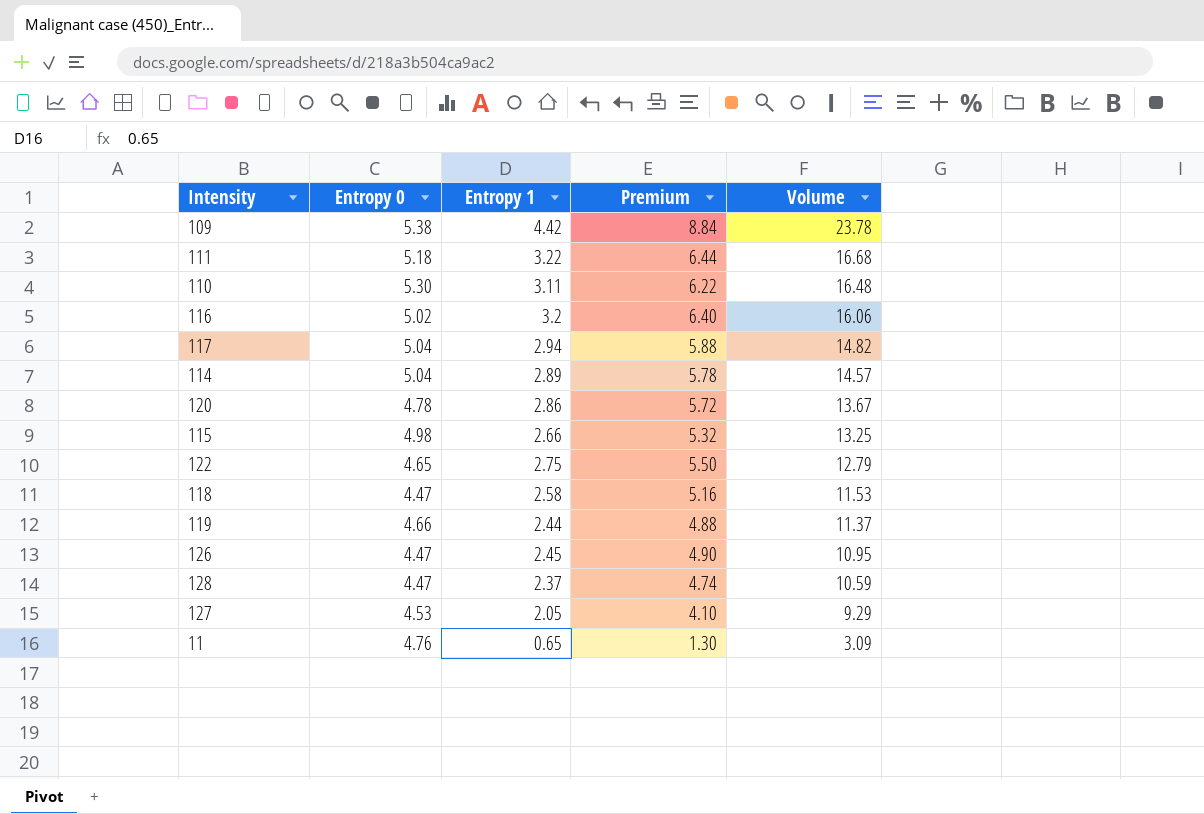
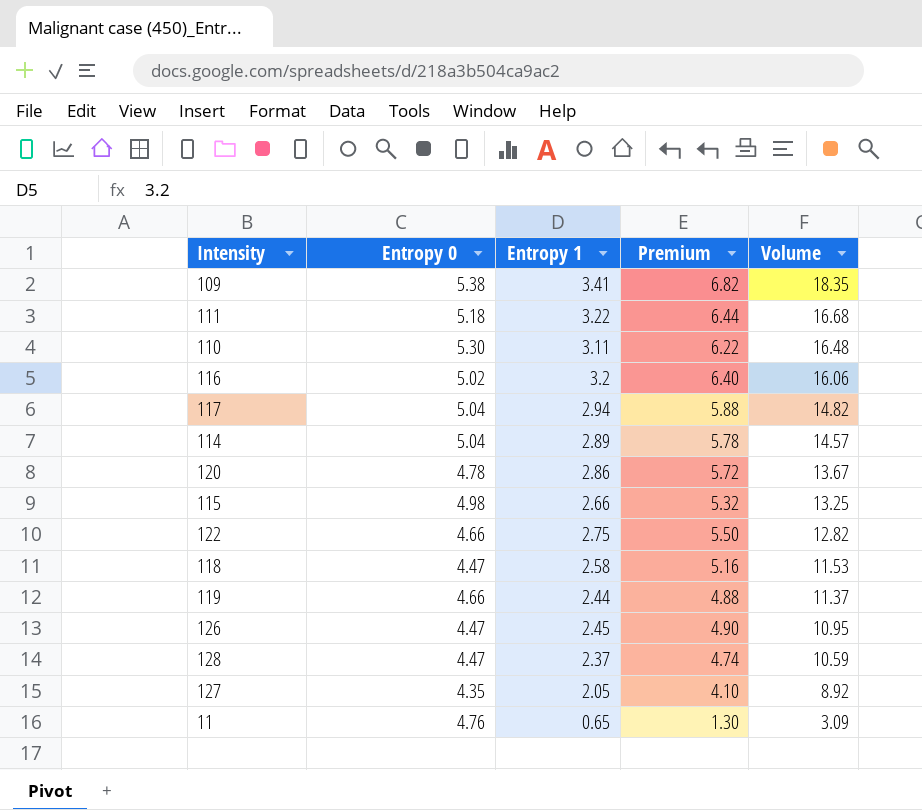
109 | Entropy 1: 4.42 -> 3.41
109 | Premium: 8.84 -> 6.82
109 | Volume: 23.78 -> 18.35
122 | Entropy 0: 4.65 -> 4.66
122 | Volume: 12.79 -> 12.82
127 | Entropy 0: 4.53 -> 4.35
127 | Volume: 9.29 -> 8.92

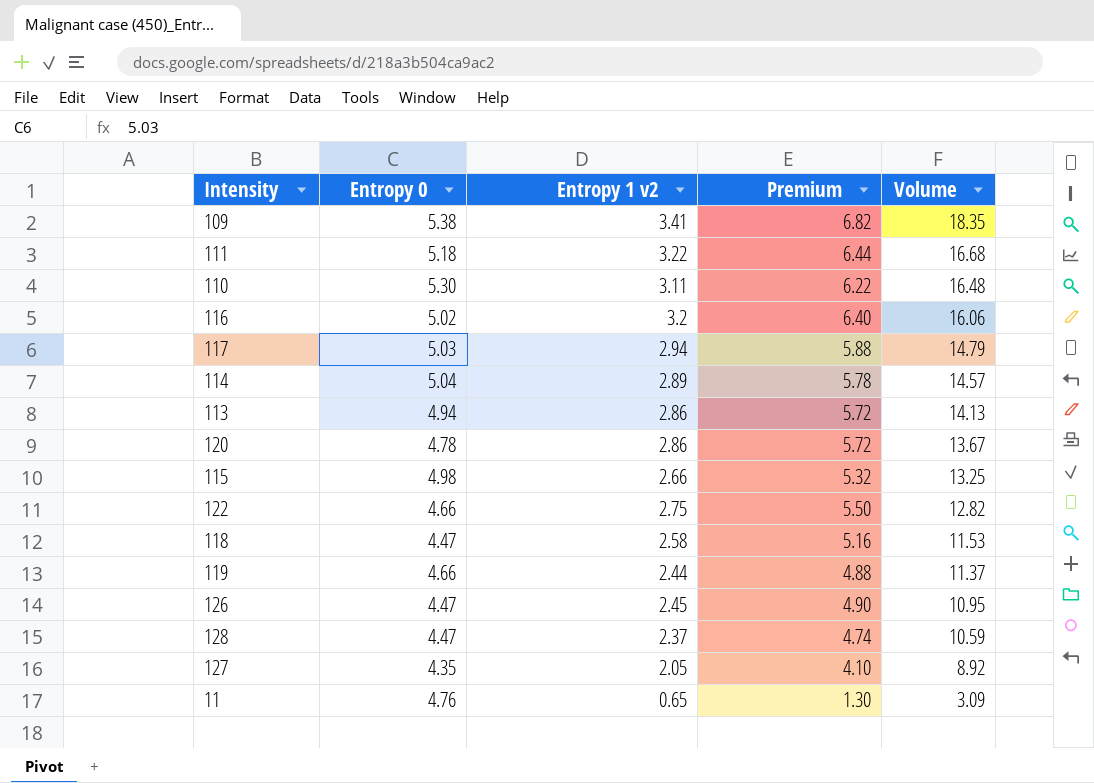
column name: Entropy 1 -> Entropy 1 v2
117 | Entropy 0: 5.04 -> 5.03
117 | Volume: 14.82 -> 14.79
row 113: none -> 4.94 | 2.86 | 5.72 | 14.13

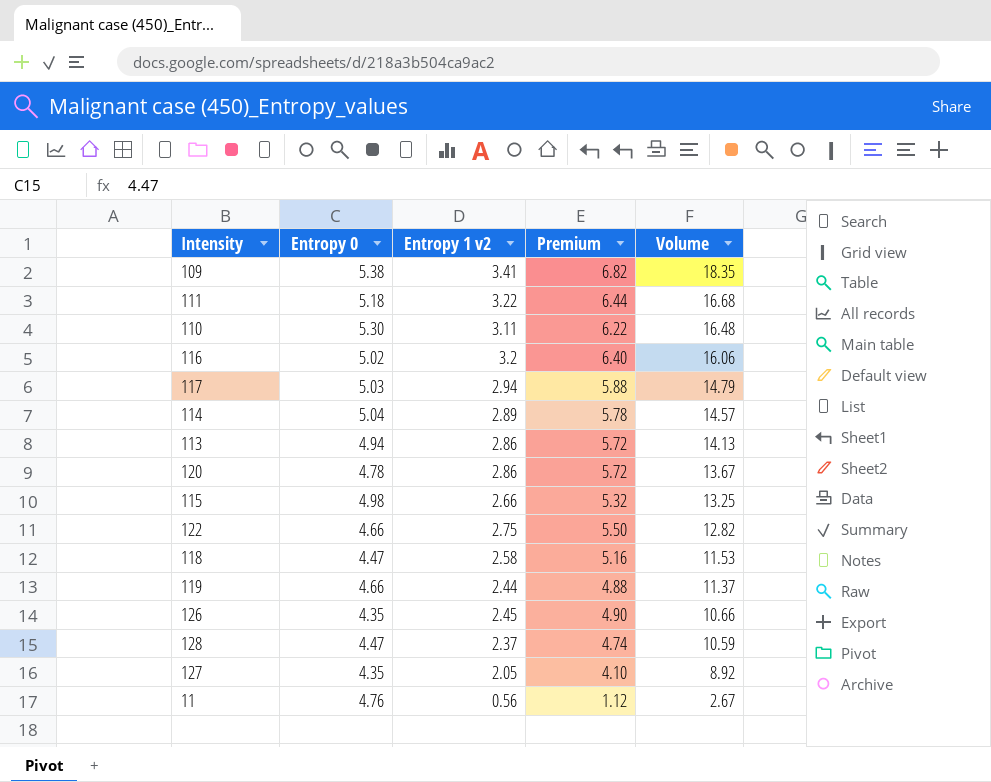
126 | Entropy 0: 4.47 -> 4.35
126 | Volume: 10.95 -> 10.66
11 | Entropy 1 v2: 0.65 -> 0.56
11 | Premium: 1.30 -> 1.12
11 | Volume: 3.09 -> 2.67

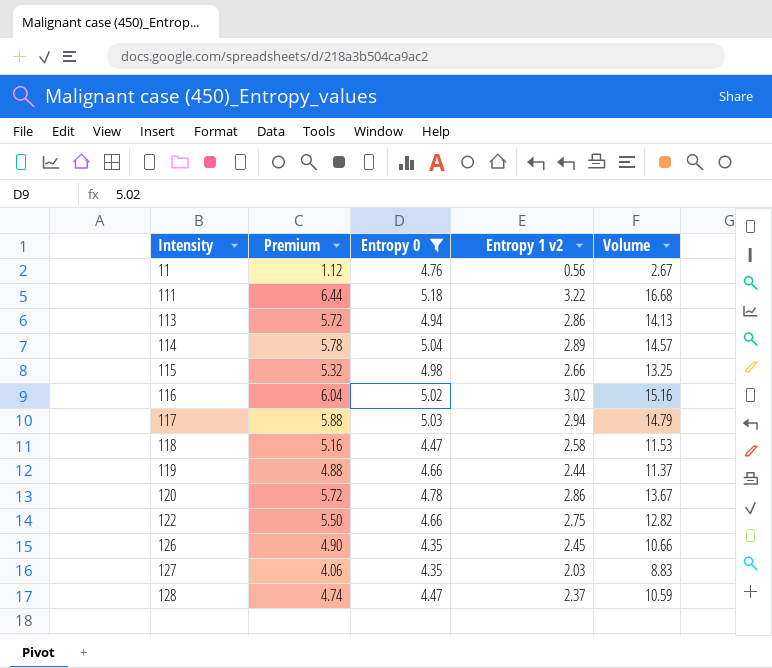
filter: none -> Entropy 0 <= 5.18
row order: Volume descending -> Intensity ascending
column Premium | position: 4 -> 2
116 | Premium: 6.40 -> 6.04
116 | Entropy 1 v2: 3.2 -> 3.02
116 | Volume: 16.06 -> 15.16
127 | Premium: 4.10 -> 4.06
127 | Entropy 1 v2: 2.05 -> 2.03
127 | Volume: 8.92 -> 8.83

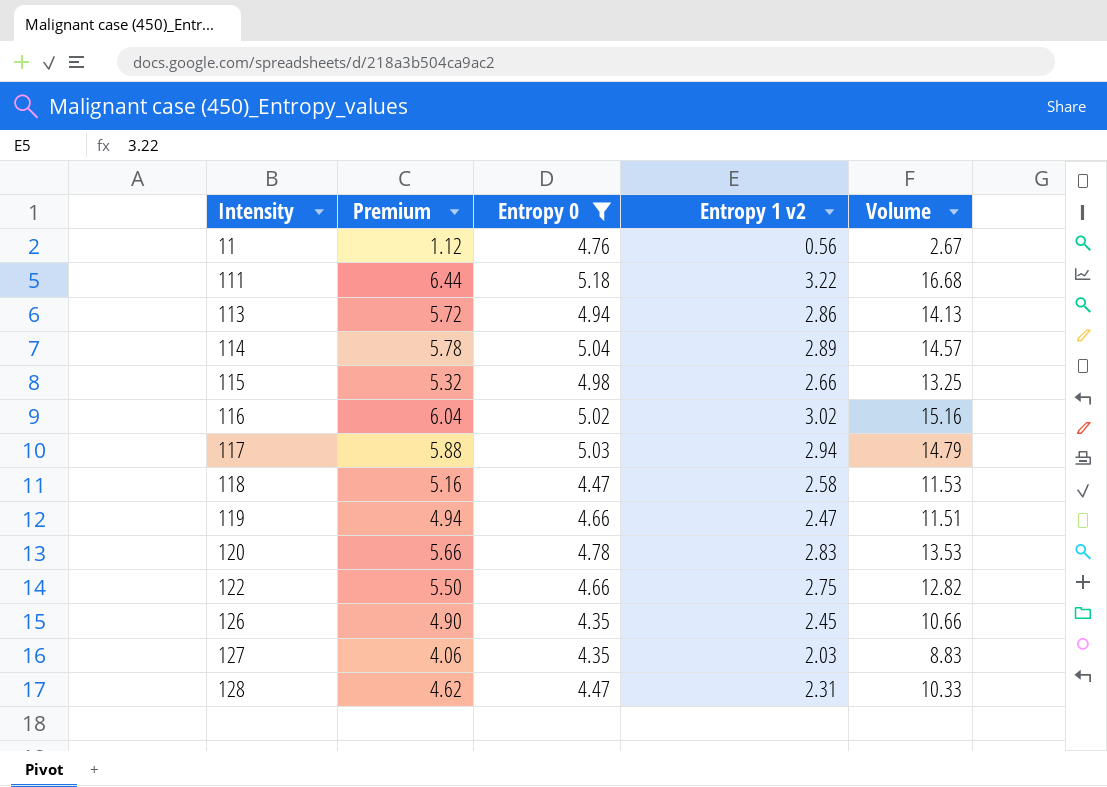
119 | Premium: 4.88 -> 4.94
119 | Entropy 1 v2: 2.44 -> 2.47
119 | Volume: 11.37 -> 11.51
120 | Premium: 5.72 -> 5.66
120 | Entropy 1 v2: 2.86 -> 2.83
120 | Volume: 13.67 -> 13.53
128 | Premium: 4.74 -> 4.62
128 | Entropy 1 v2: 2.37 -> 2.31
128 | Volume: 10.59 -> 10.33

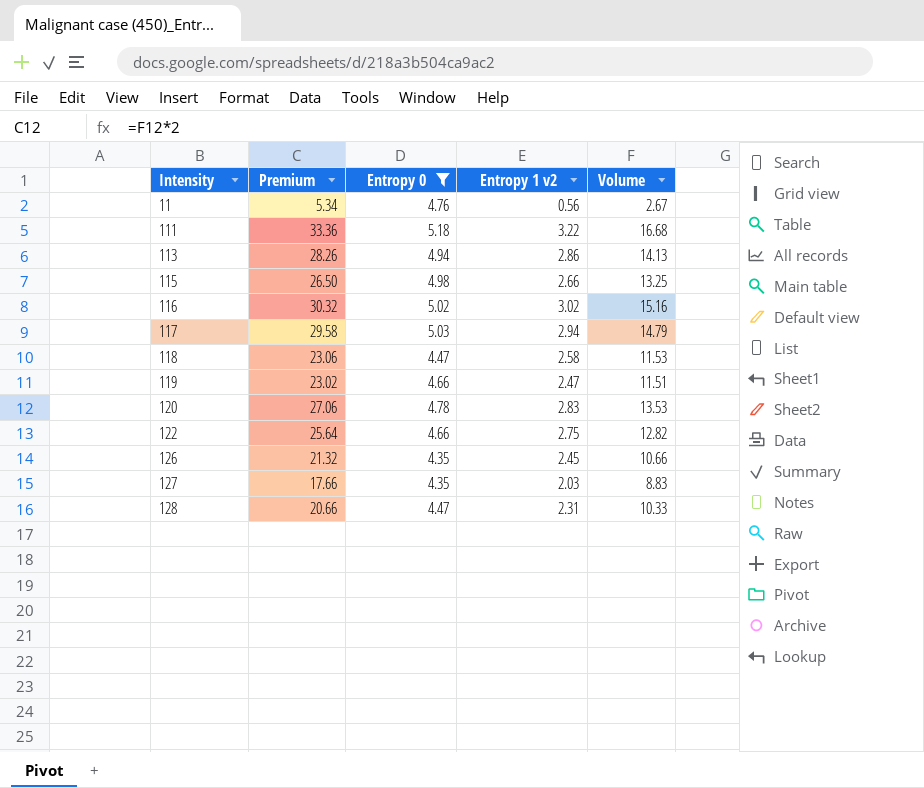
column Premium | formula: [Entropy 1 v2] * 2 -> [Volume] * 2
row 114: 5.78 | 5.04 | 2.89 | 14.57 -> none

